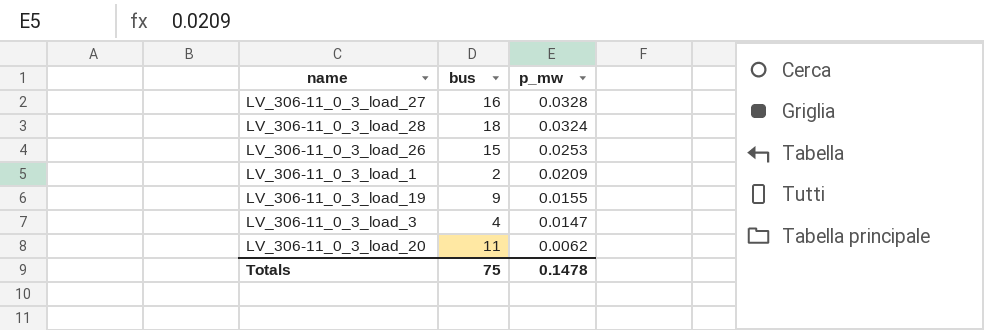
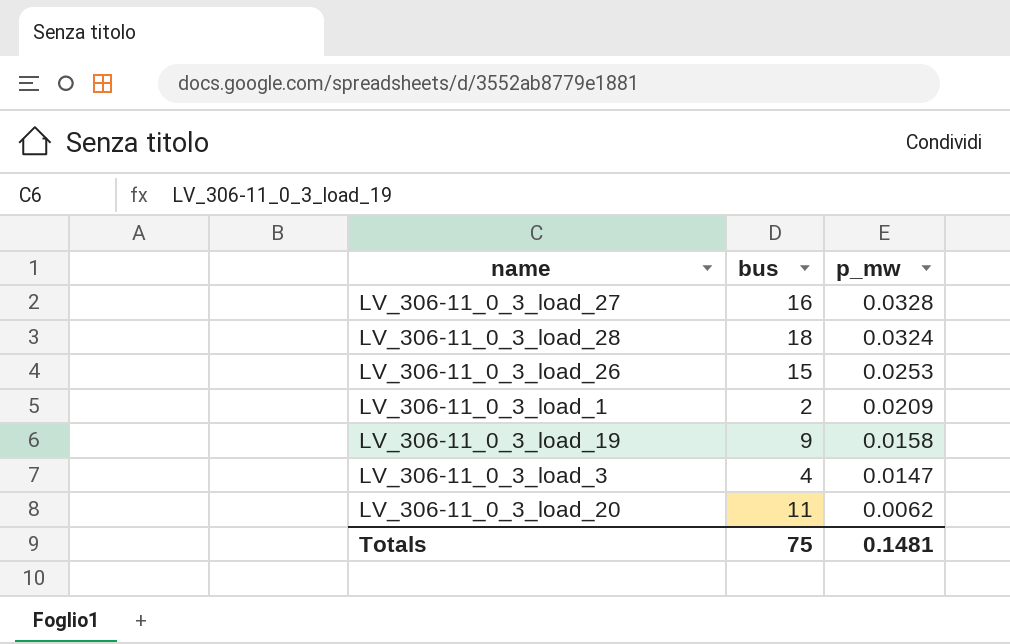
LV_306-11_0_3_load_19 | p_mw: 0.0155 -> 0.0158
Totals | p_mw: 0.1478 -> 0.1481

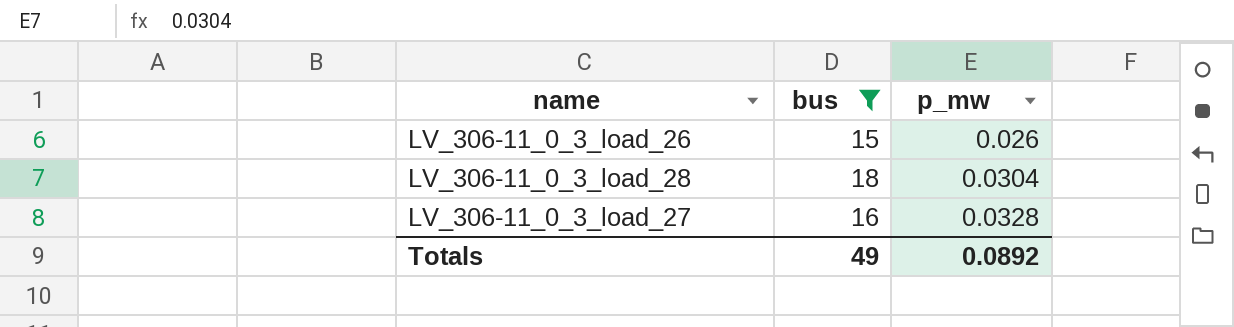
filter: none -> bus >= 15
row order: p_mw descending -> p_mw ascending
LV_306-11_0_3_load_26 | p_mw: 0.0253 -> 0.026
LV_306-11_0_3_load_28 | p_mw: 0.0324 -> 0.0304
Totals | bus: 75 -> 49
Totals | p_mw: 0.1481 -> 0.0892

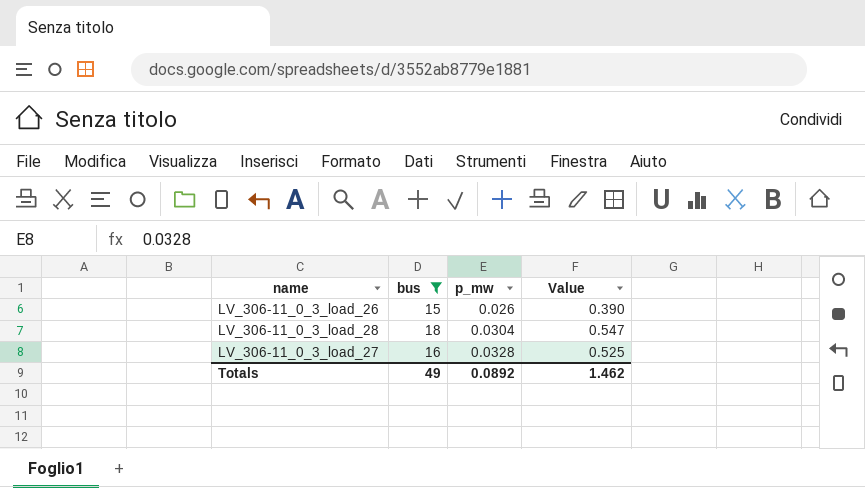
column Value | formula: none -> [bus] * [p_mw]

